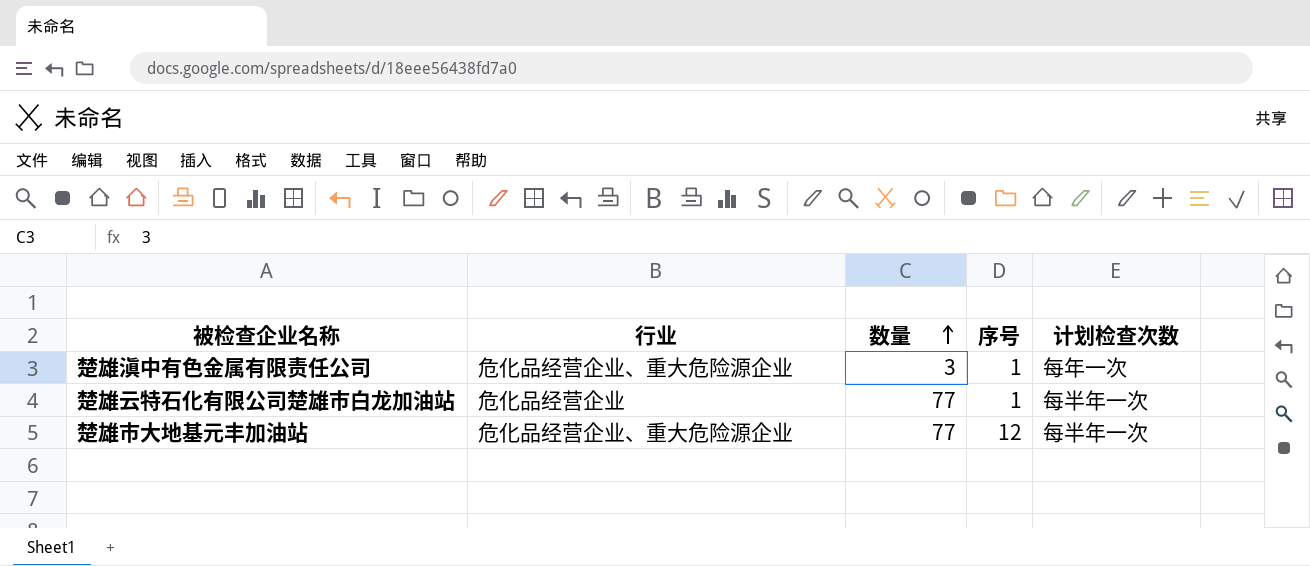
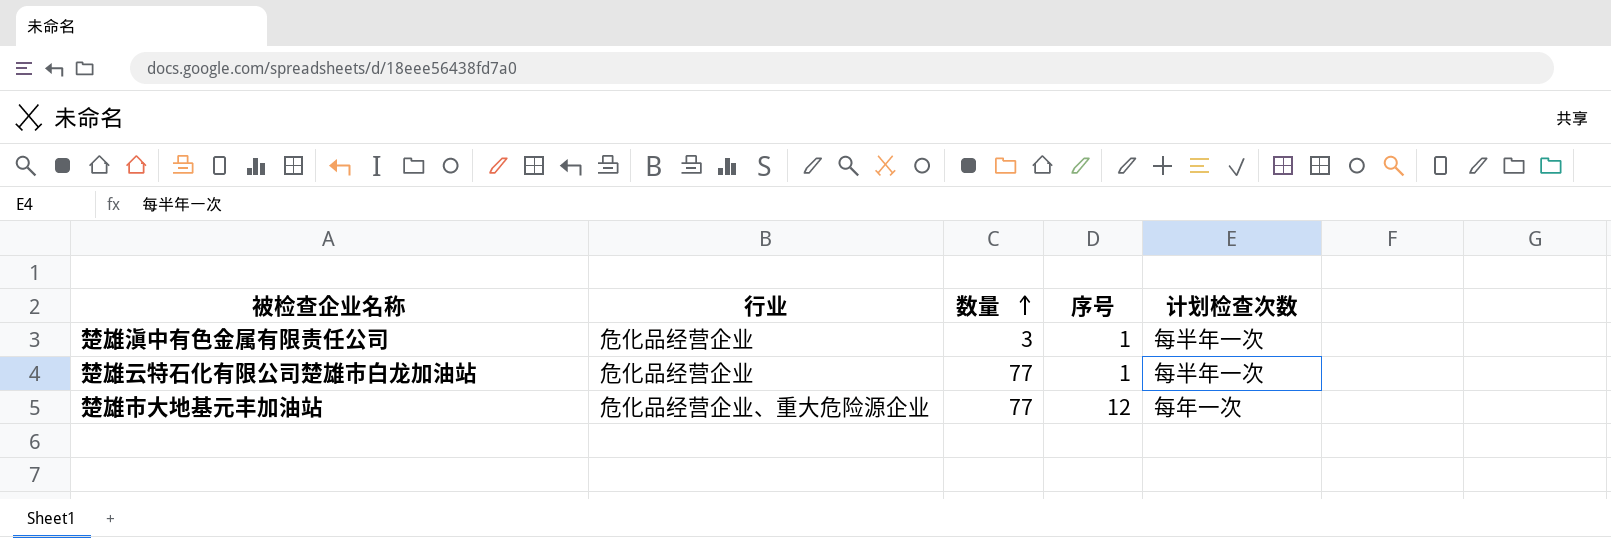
楚雄滇中有色金属有限责任公司 | 行业: 危化品经营企业、重大危险源企业 -> 危化品经营企业
楚雄滇中有色金属有限责任公司 | 计划检查次数: 每年一次 -> 每半年一次
楚雄市大地基元丰加油站 | 计划检查次数: 每半年一次 -> 每年一次

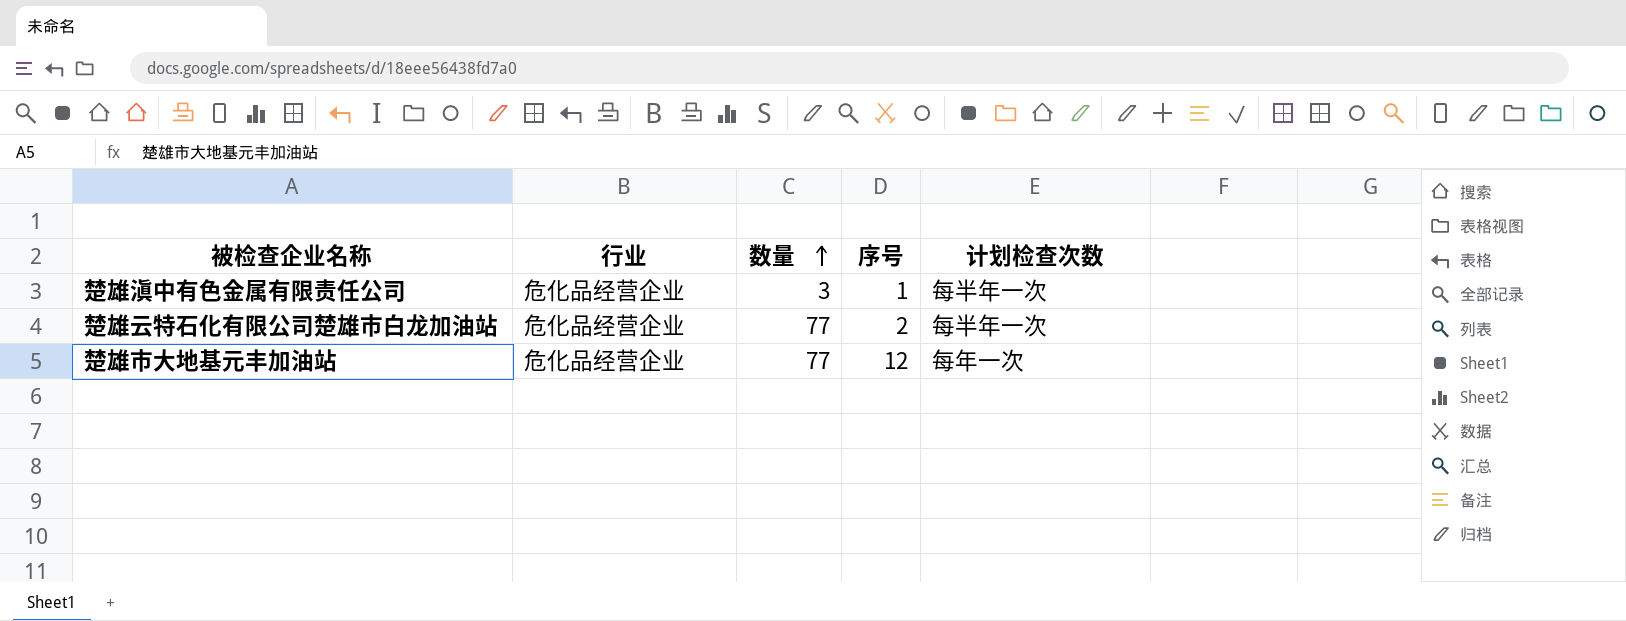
楚雄云特石化有限公司楚雄市白龙加油站 | 序号: 1 -> 2
楚雄市大地基元丰加油站 | 行业: 危化品经营企业、重大危险源企业 -> 危化品经营企业

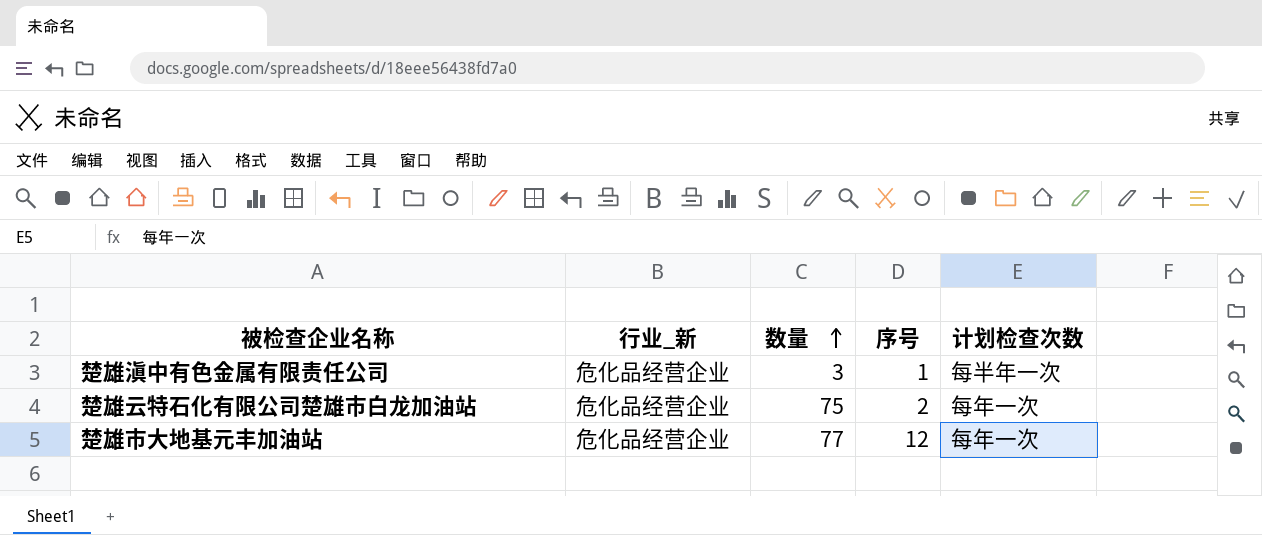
column name: 行业 -> 行业_新
楚雄云特石化有限公司楚雄市白龙加油站 | 数量: 77 -> 75
楚雄云特石化有限公司楚雄市白龙加油站 | 计划检查次数: 每半年一次 -> 每年一次

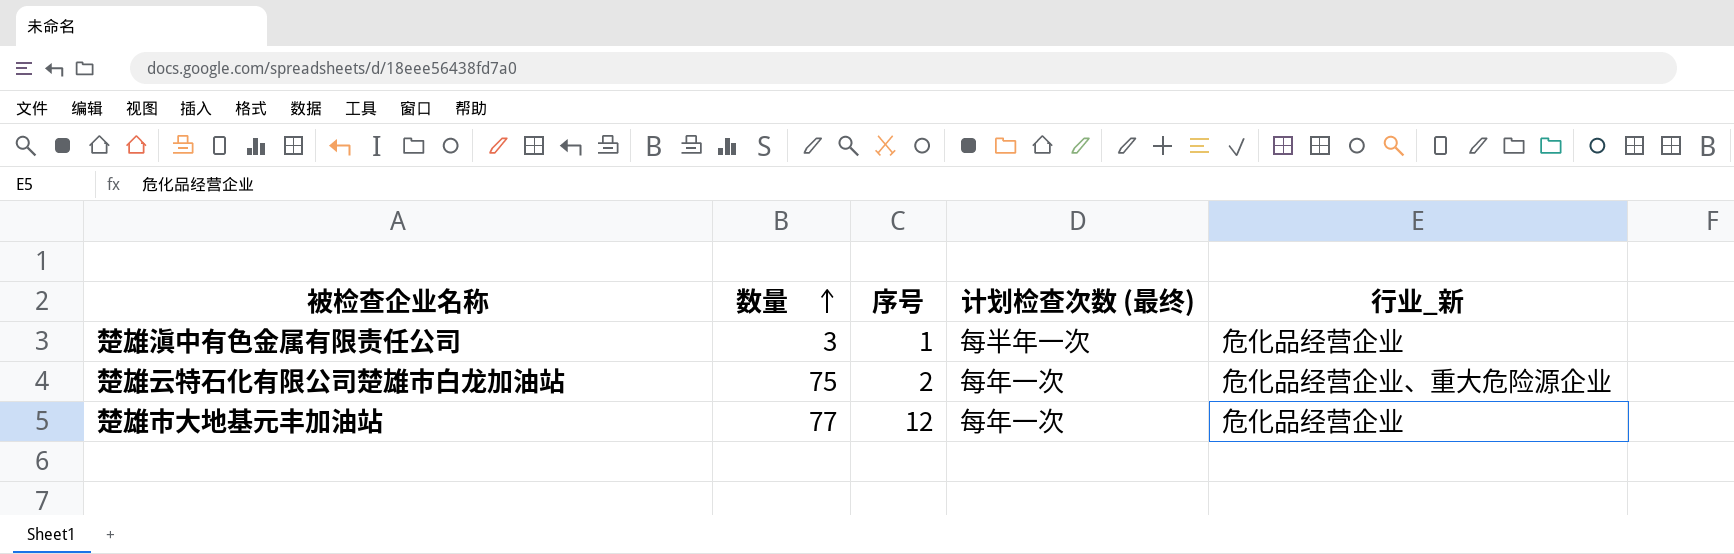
column name: 计划检查次数 -> 计划检查次数 (最终)
column 行业_新 | position: 2 -> 5
楚雄云特石化有限公司楚雄市白龙加油站 | 行业_新: 危化品经营企业 -> 危化品经营企业、重大危险源企业

